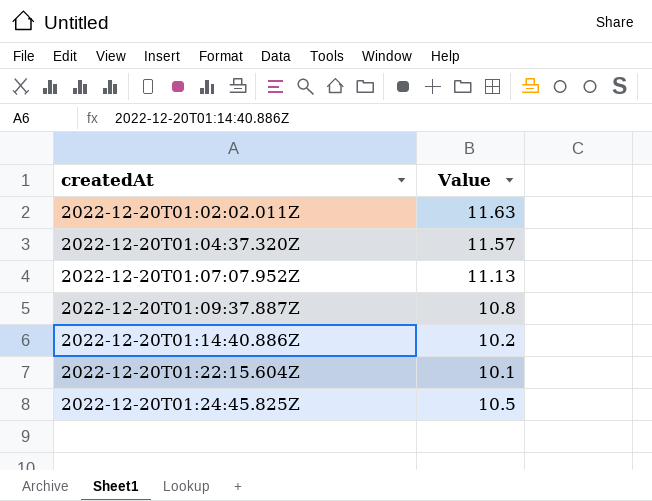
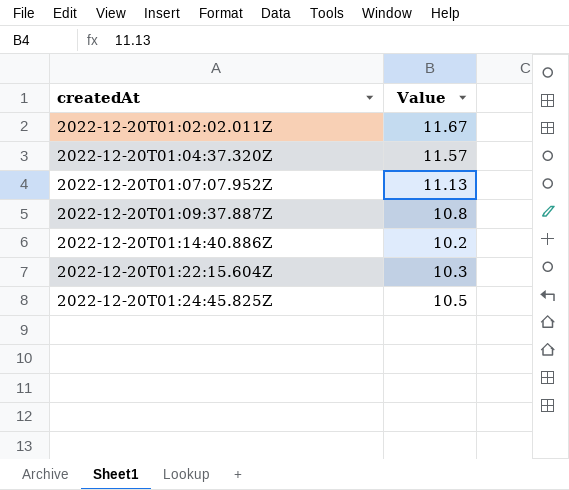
2022-12-20T01:02:02.011Z | Value: 11.63 -> 11.67
2022-12-20T01:22:15.604Z | Value: 10.1 -> 10.3

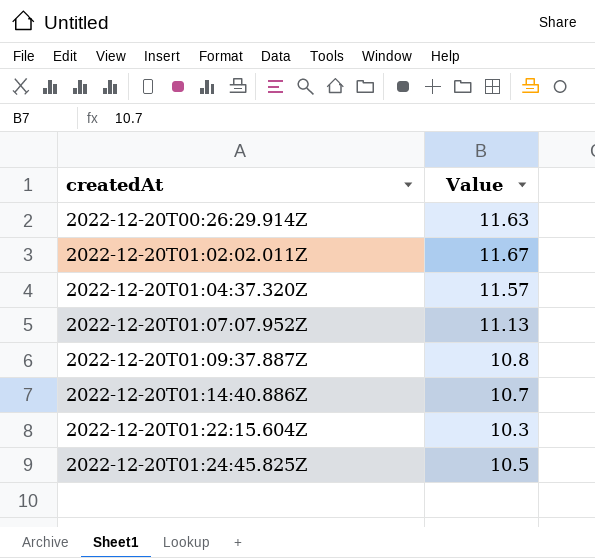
row 2022-12-20T00:26:29.914Z: none -> 11.63
2022-12-20T01:14:40.886Z | Value: 10.2 -> 10.7

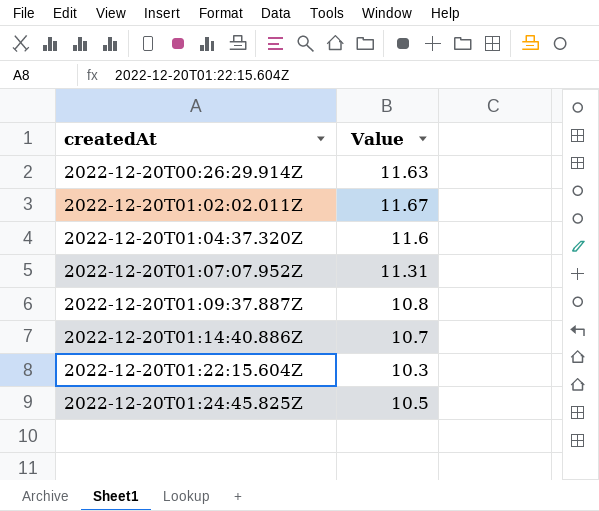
2022-12-20T01:04:37.320Z | Value: 11.57 -> 11.6
2022-12-20T01:07:07.952Z | Value: 11.13 -> 11.31

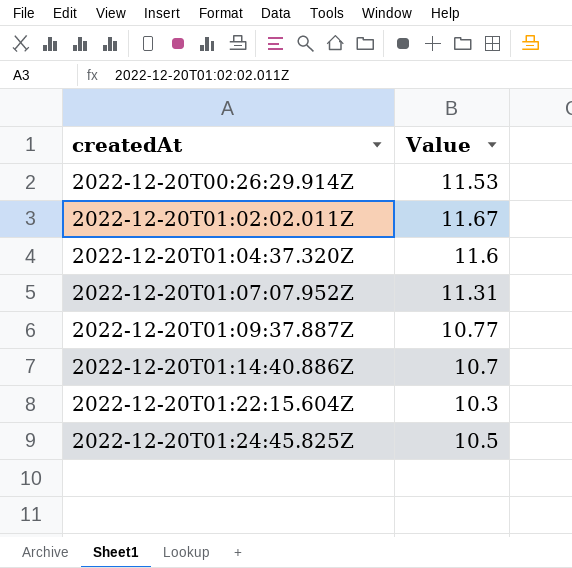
2022-12-20T00:26:29.914Z | Value: 11.63 -> 11.53
2022-12-20T01:09:37.887Z | Value: 10.8 -> 10.77

